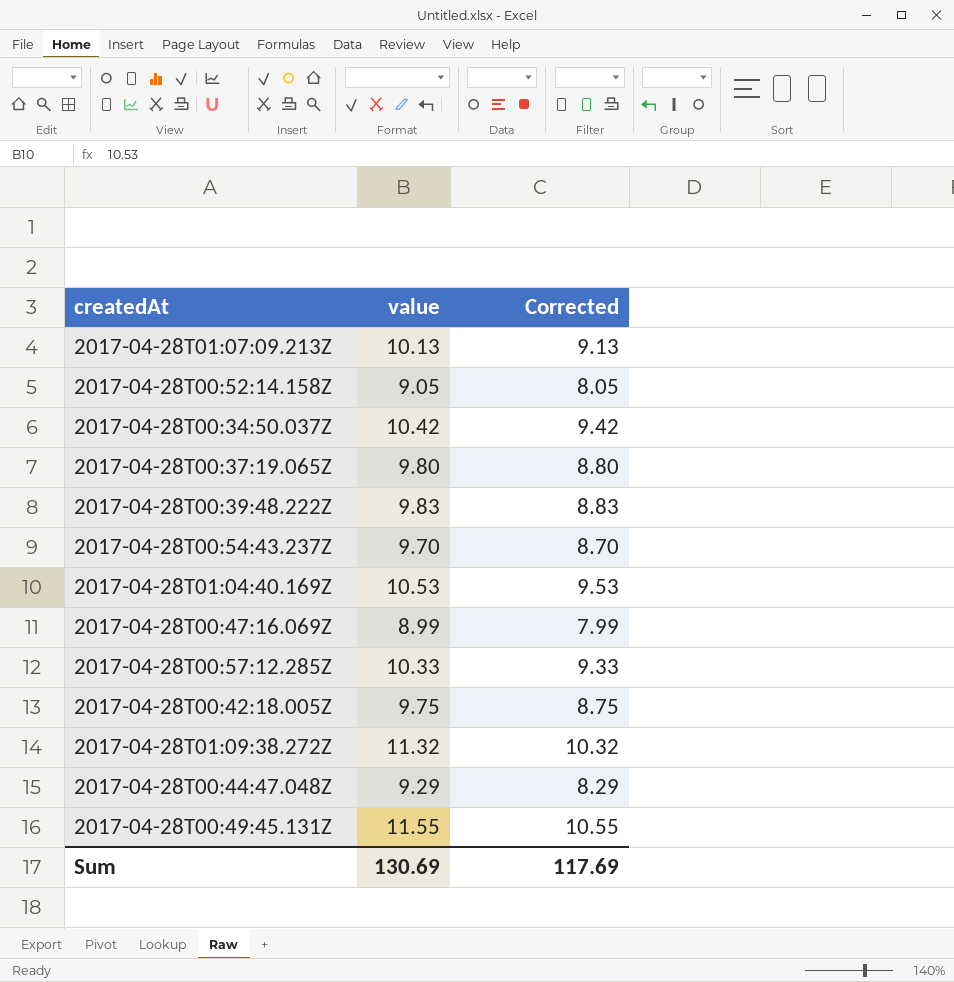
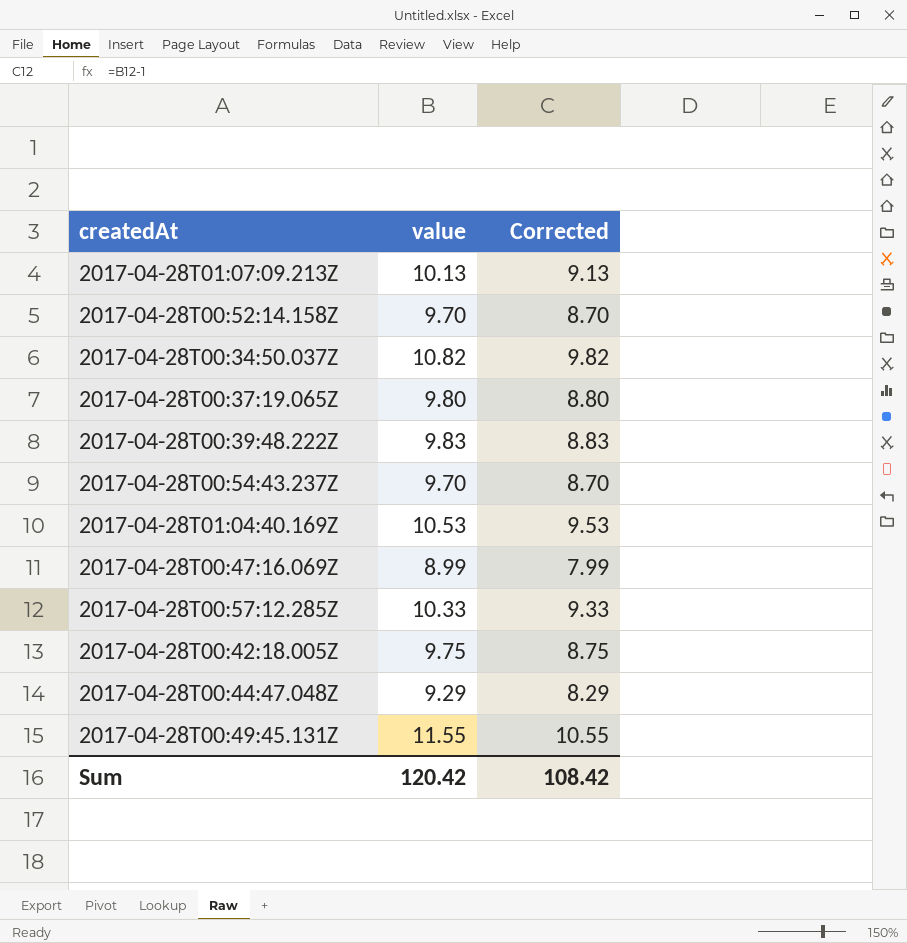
row 2017-04-28T01:09:38.272Z: 11.32 | 10.32 -> none
2017-04-28T00:52:14.158Z | value: 9.05 -> 9.70
2017-04-28T00:52:14.158Z | Corrected: 8.05 -> 8.70
2017-04-28T00:34:50.037Z | value: 10.42 -> 10.82
2017-04-28T00:34:50.037Z | Corrected: 9.42 -> 9.82
Sum | value: 130.69 -> 120.42
Sum | Corrected: 117.69 -> 108.42

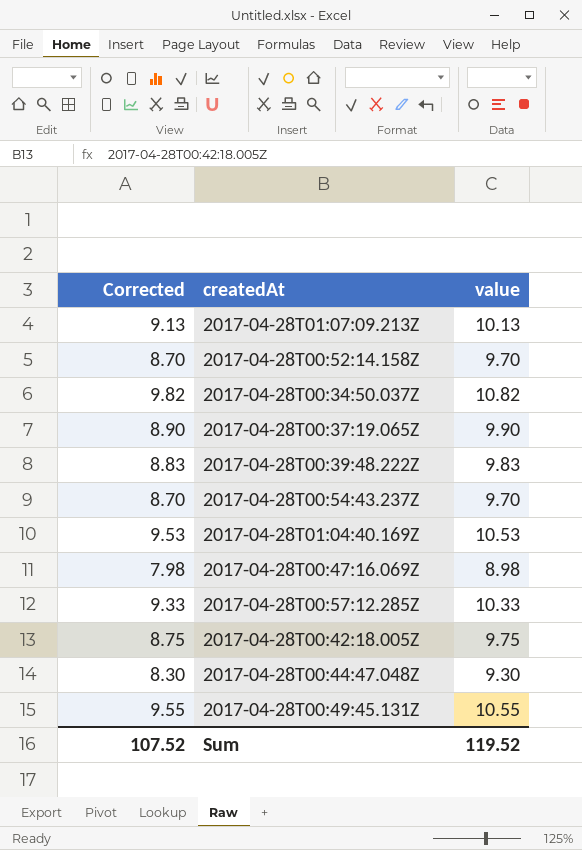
column Corrected | position: 3 -> 1
2017-04-28T00:37:19.065Z | Corrected: 8.80 -> 8.90
2017-04-28T00:37:19.065Z | value: 9.80 -> 9.90
2017-04-28T00:47:16.069Z | Corrected: 7.99 -> 7.98
2017-04-28T00:47:16.069Z | value: 8.99 -> 8.98
2017-04-28T00:44:47.048Z | Corrected: 8.29 -> 8.30
2017-04-28T00:44:47.048Z | value: 9.29 -> 9.30
2017-04-28T00:49:45.131Z | Corrected: 10.55 -> 9.55
2017-04-28T00:49:45.131Z | value: 11.55 -> 10.55
Sum | Corrected: 108.42 -> 107.52
Sum | value: 120.42 -> 119.52

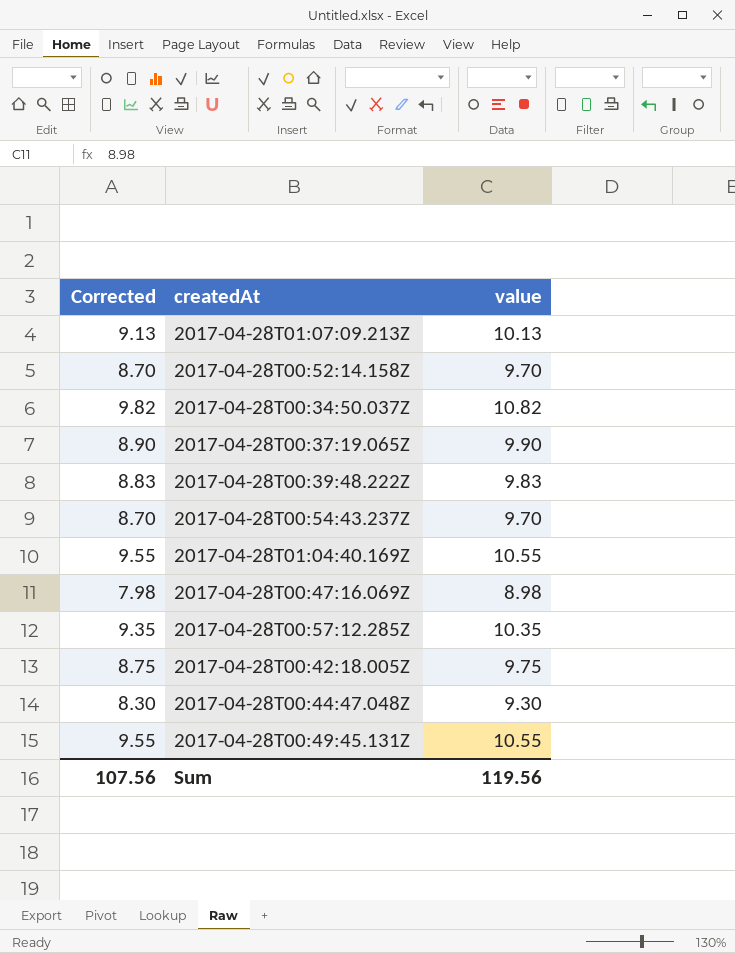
2017-04-28T01:04:40.169Z | Corrected: 9.53 -> 9.55
2017-04-28T01:04:40.169Z | value: 10.53 -> 10.55
2017-04-28T00:57:12.285Z | Corrected: 9.33 -> 9.35
2017-04-28T00:57:12.285Z | value: 10.33 -> 10.35
Sum | Corrected: 107.52 -> 107.56
Sum | value: 119.52 -> 119.56

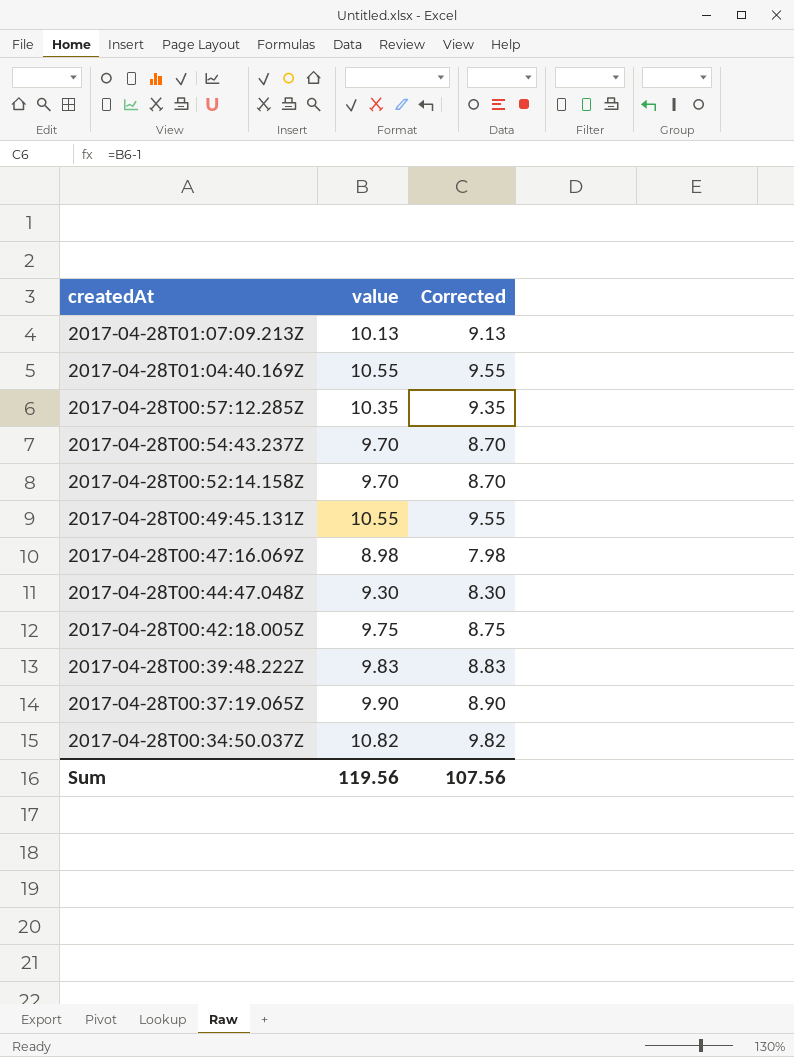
row order: none -> createdAt descending
column Corrected | position: 1 -> 3

